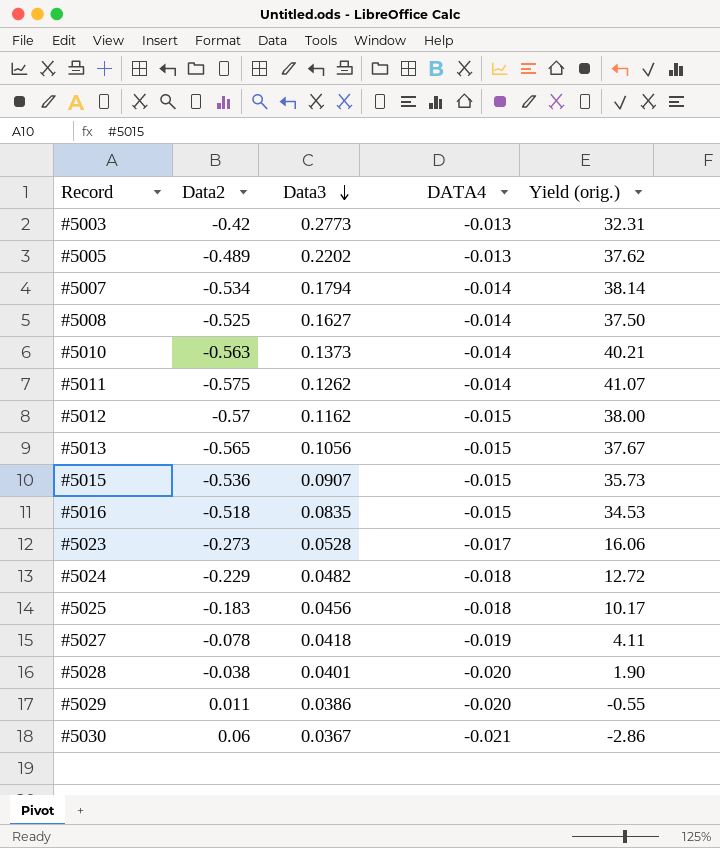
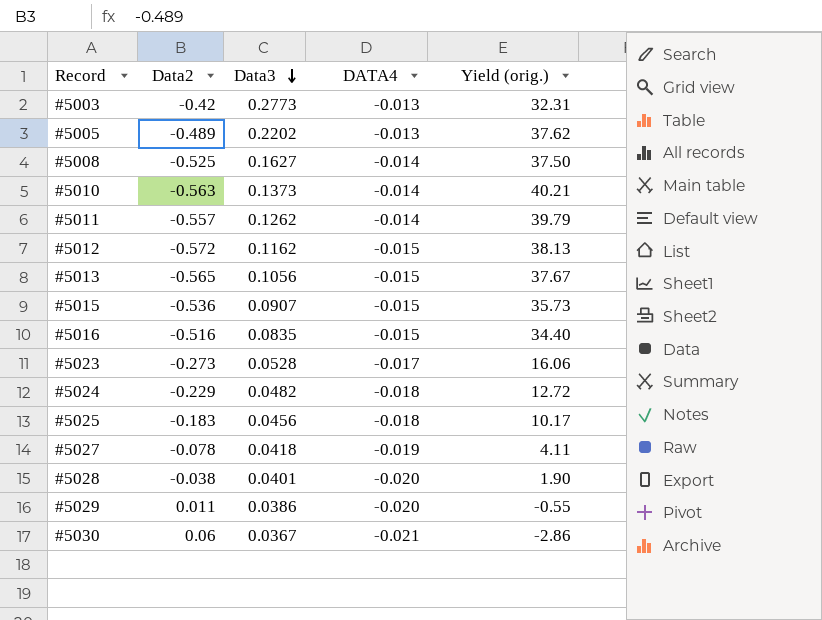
row #5007: -0.534 | 0.1794 | -0.014 | 38.14 -> none
#5011 | Data2: -0.575 -> -0.557
#5011 | Yield (orig.): 41.07 -> 39.79
#5012 | Data2: -0.57 -> -0.572
#5012 | Yield (orig.): 38.00 -> 38.13
#5016 | Data2: -0.518 -> -0.516
#5016 | Yield (orig.): 34.53 -> 34.40

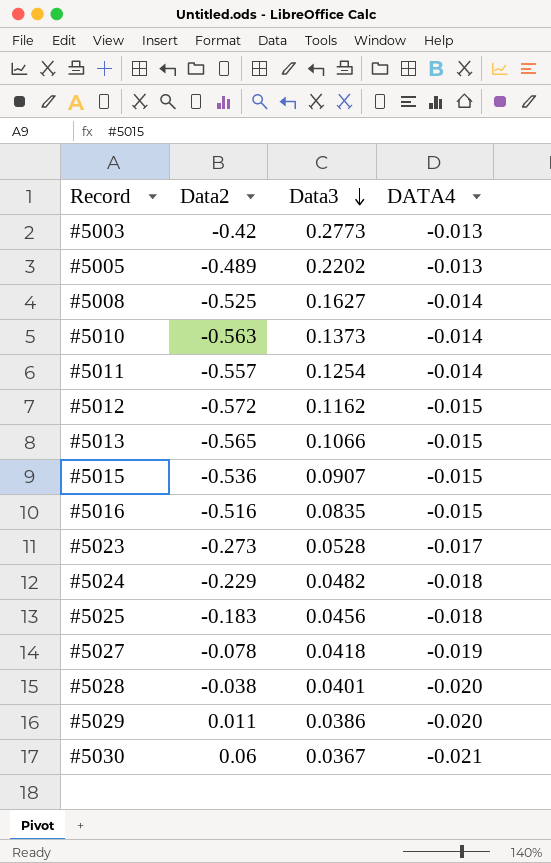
column Yield (orig.) | formula: [Data2] / [DATA4] -> none
#5011 | Data3: 0.1262 -> 0.1254
#5013 | Data3: 0.1056 -> 0.1066

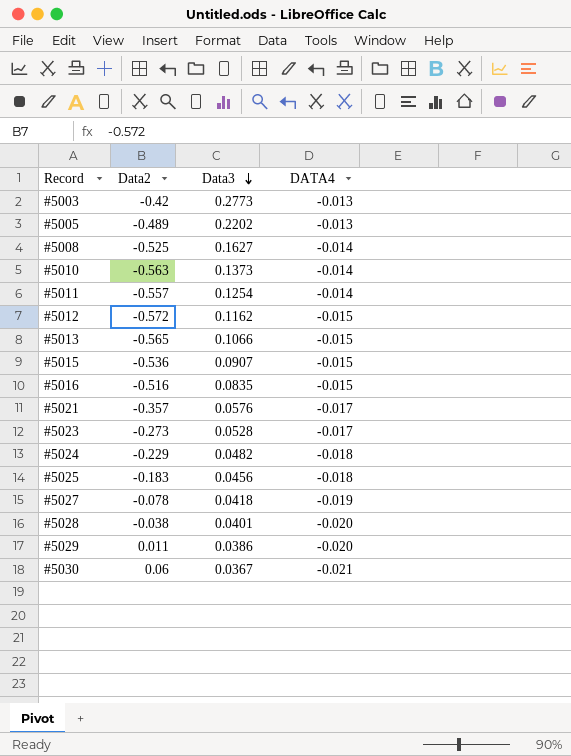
row #5021: none -> -0.357 | 0.0576 | -0.017

